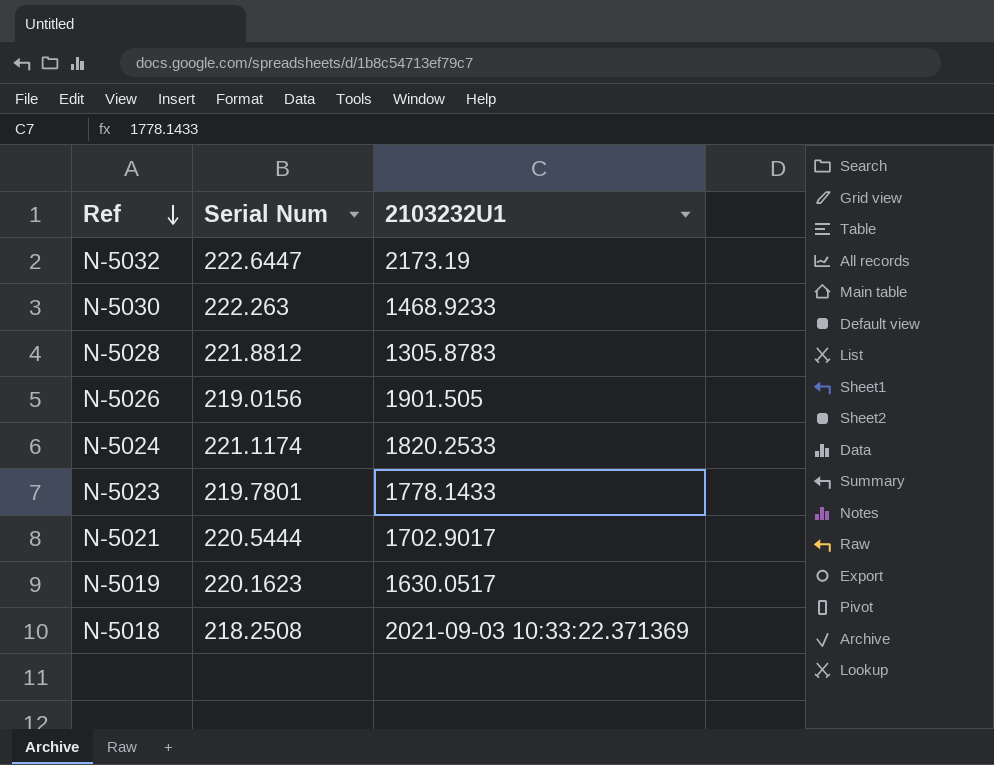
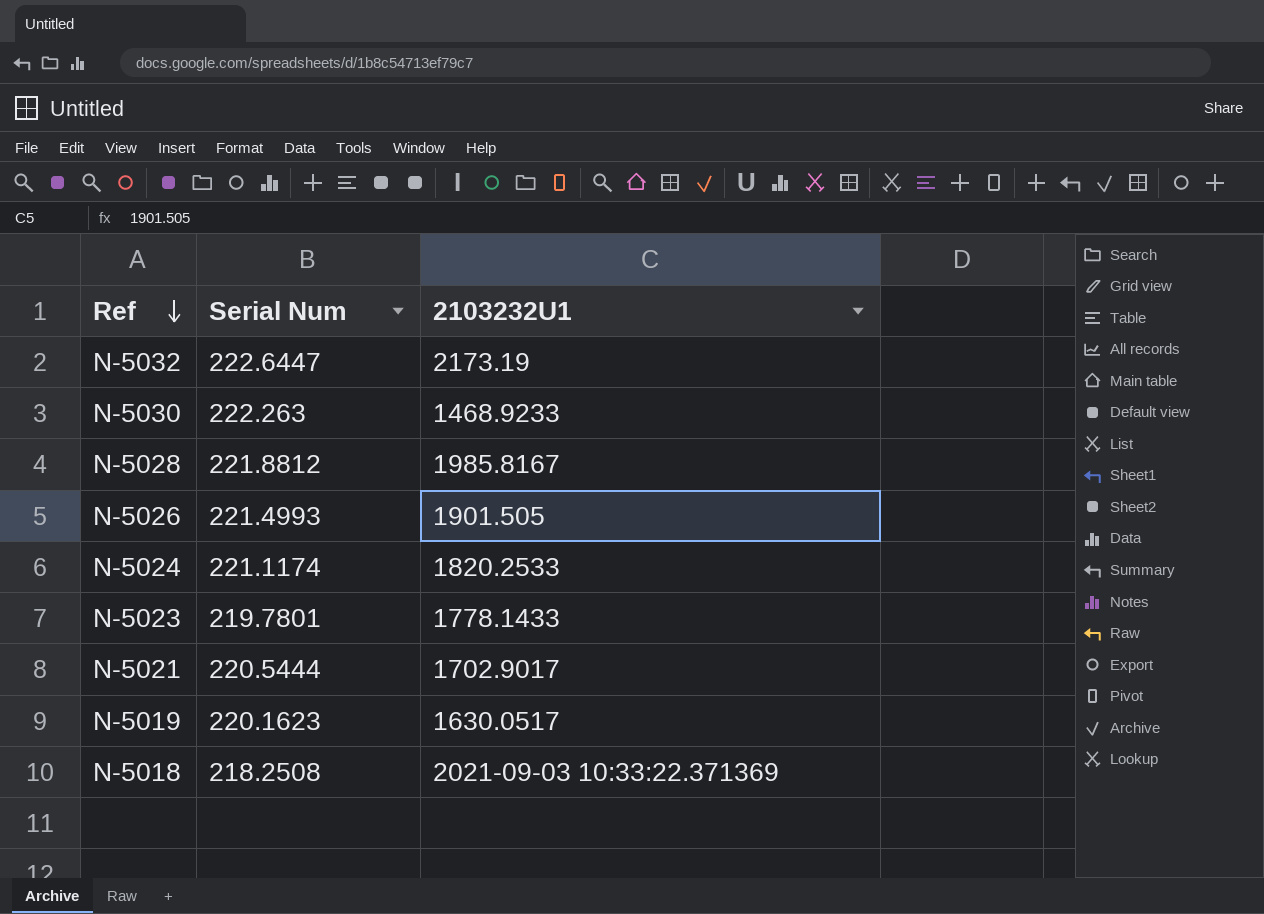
N-5028 | 2103232U1: 1305.8783 -> 1985.8167
N-5026 | Serial Num: 219.0156 -> 221.4993

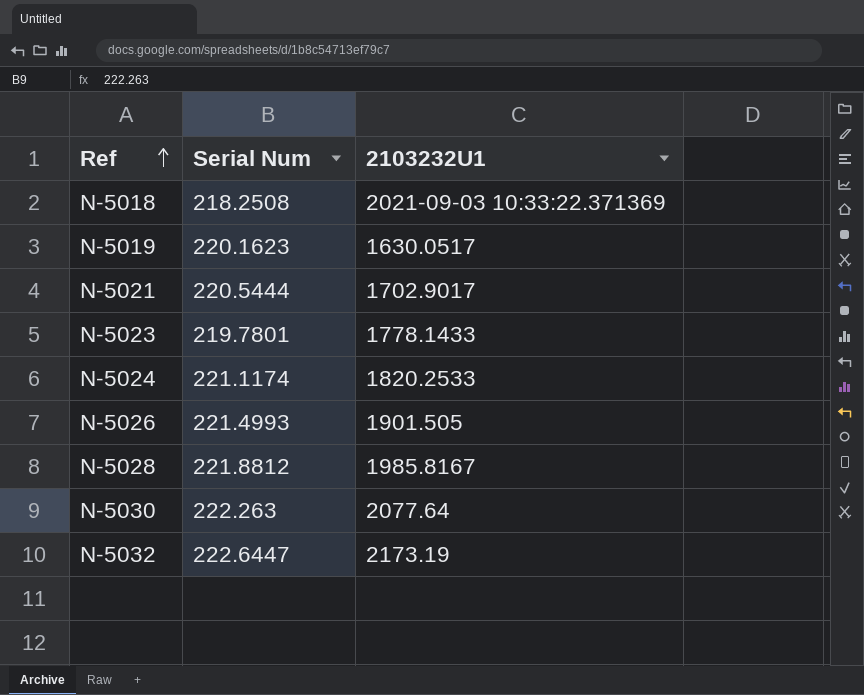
row order: Ref descending -> Ref ascending
N-5030 | 2103232U1: 1468.9233 -> 2077.64

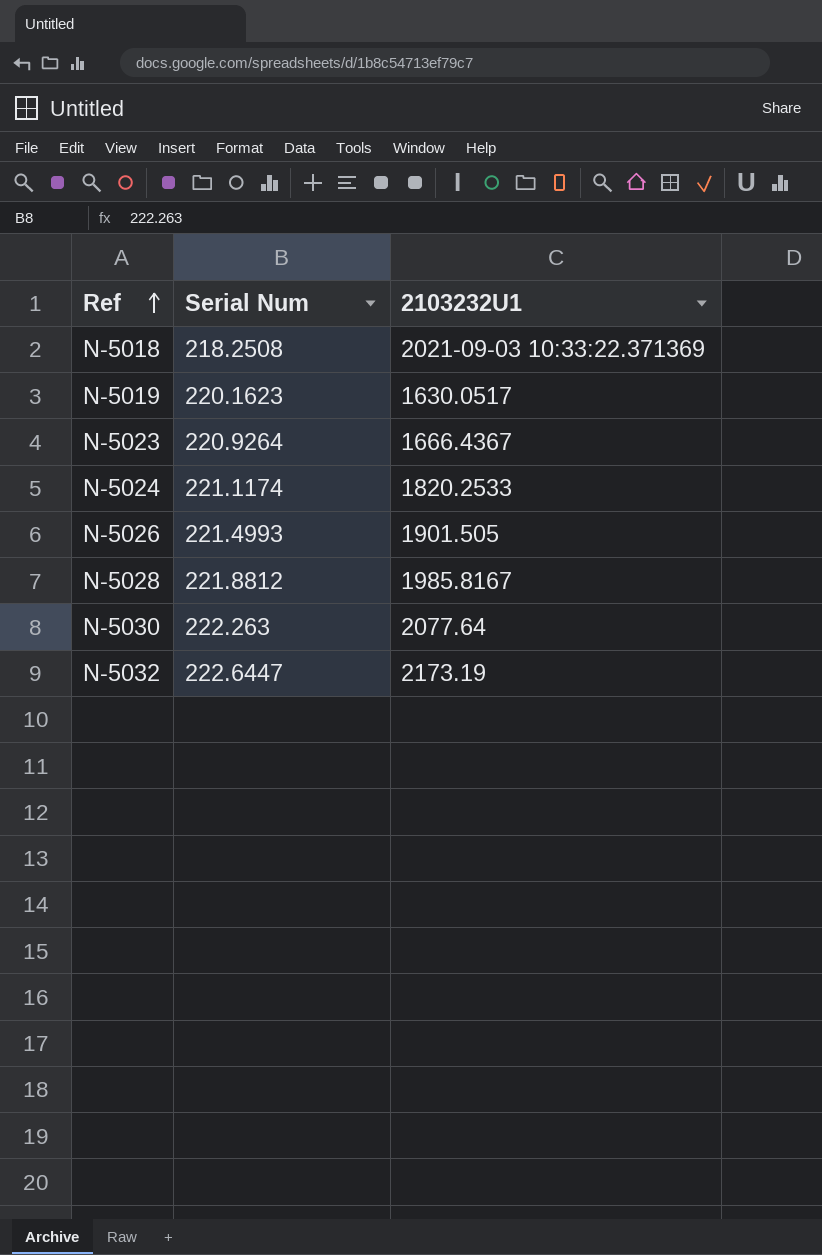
row N-5021: 220.5444 | 1702.9017 -> none
N-5023 | Serial Num: 219.7801 -> 220.9264
N-5023 | 2103232U1: 1778.1433 -> 1666.4367

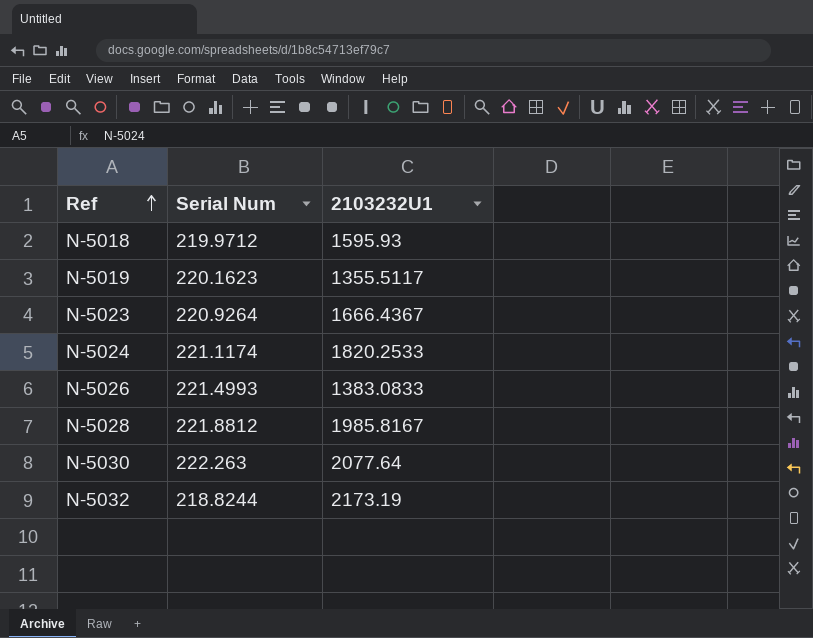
N-5018 | Serial Num: 218.2508 -> 219.9712
N-5018 | 2103232U1: 2021-09-03 10:33:22.371369 -> 1595.93
N-5019 | 2103232U1: 1630.0517 -> 1355.5117
N-5026 | 2103232U1: 1901.505 -> 1383.0833
N-5032 | Serial Num: 222.6447 -> 218.8244

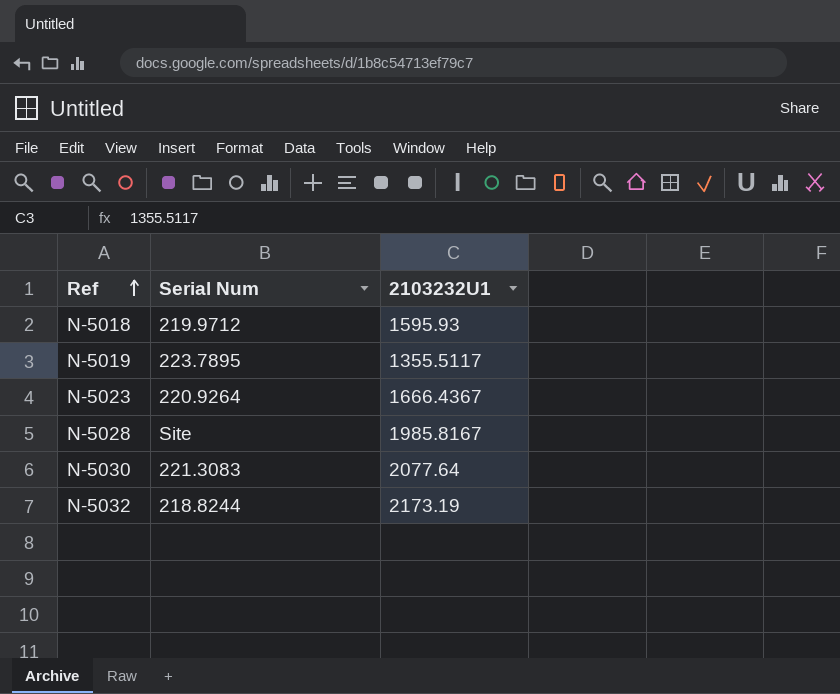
row N-5024: 221.1174 | 1820.2533 -> none
row N-5026: 221.4993 | 1383.0833 -> none
N-5019 | Serial Num: 220.1623 -> 223.7895
N-5028 | Serial Num: 221.8812 -> Site
N-5030 | Serial Num: 222.263 -> 221.3083

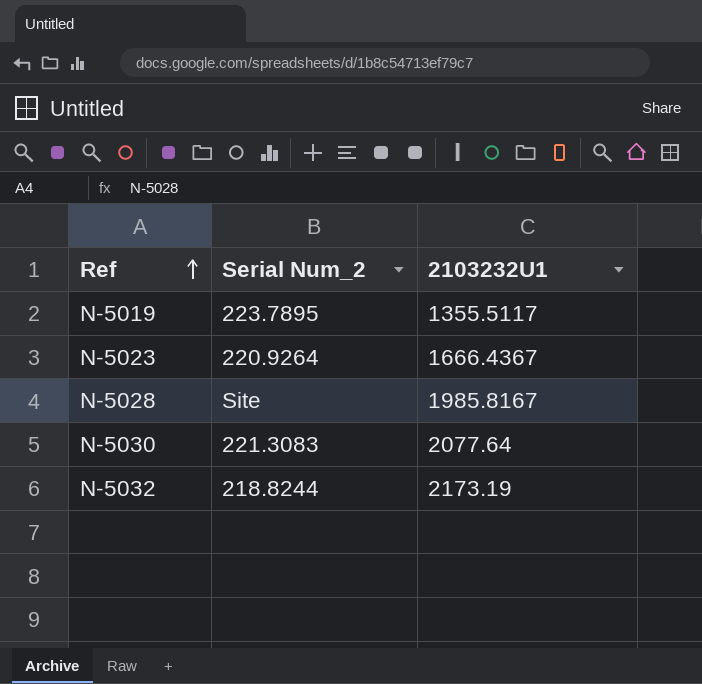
column name: Serial Num -> Serial Num_2
row N-5018: 219.9712 | 1595.93 -> none

